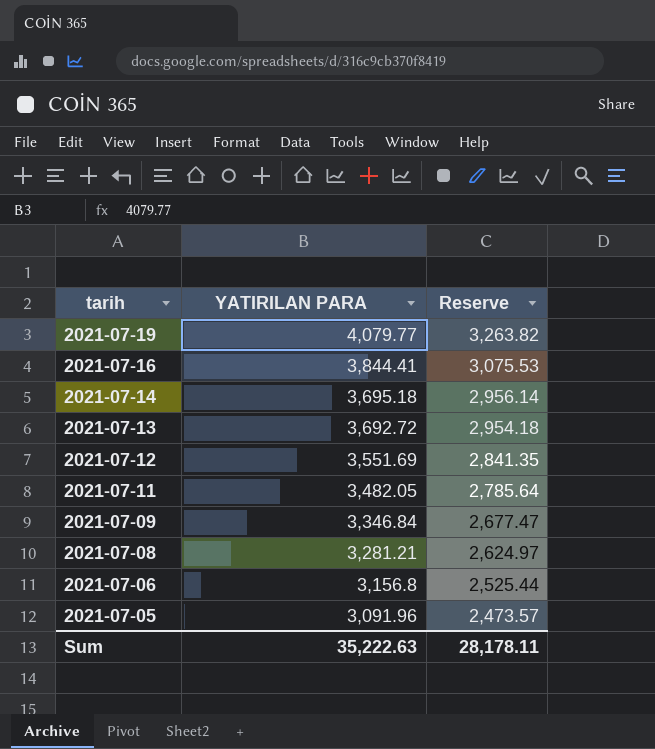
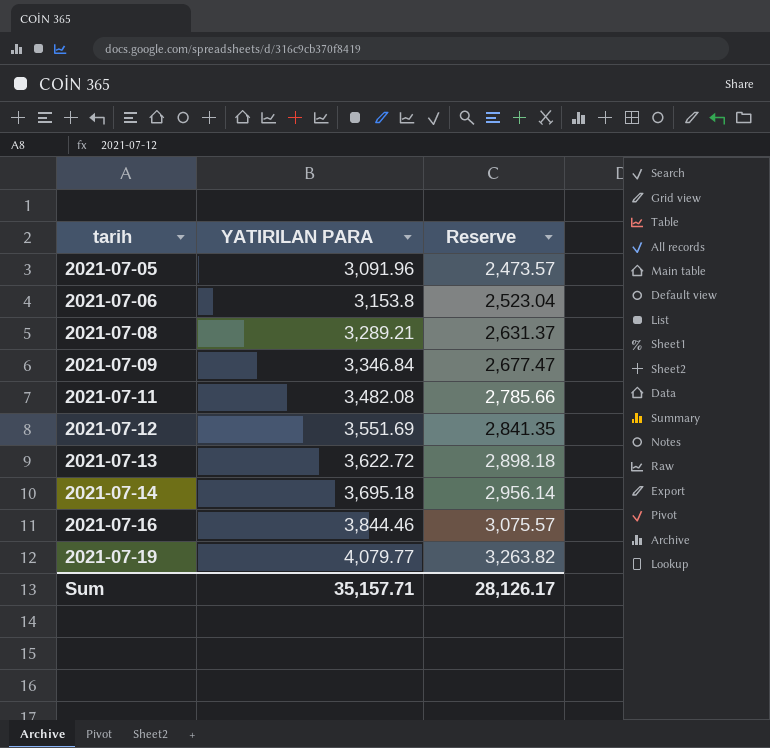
row order: tarih descending -> tarih ascending
2021-07-06 | YATIRILAN PARA: 3,156.8 -> 3,153.8
2021-07-06 | Reserve: 2,525.44 -> 2,523.04
2021-07-08 | YATIRILAN PARA: 3,281.21 -> 3,289.21
2021-07-08 | Reserve: 2,624.97 -> 2,631.37
2021-07-11 | YATIRILAN PARA: 3,482.05 -> 3,482.08
2021-07-11 | Reserve: 2,785.64 -> 2,785.66
2021-07-13 | YATIRILAN PARA: 3,692.72 -> 3,622.72
2021-07-13 | Reserve: 2,954.18 -> 2,898.18
2021-07-16 | YATIRILAN PARA: 3,844.41 -> 3,844.46
2021-07-16 | Reserve: 3,075.53 -> 3,075.57
Sum | YATIRILAN PARA: 35,222.63 -> 35,157.71
Sum | Reserve: 28,178.11 -> 28,126.17

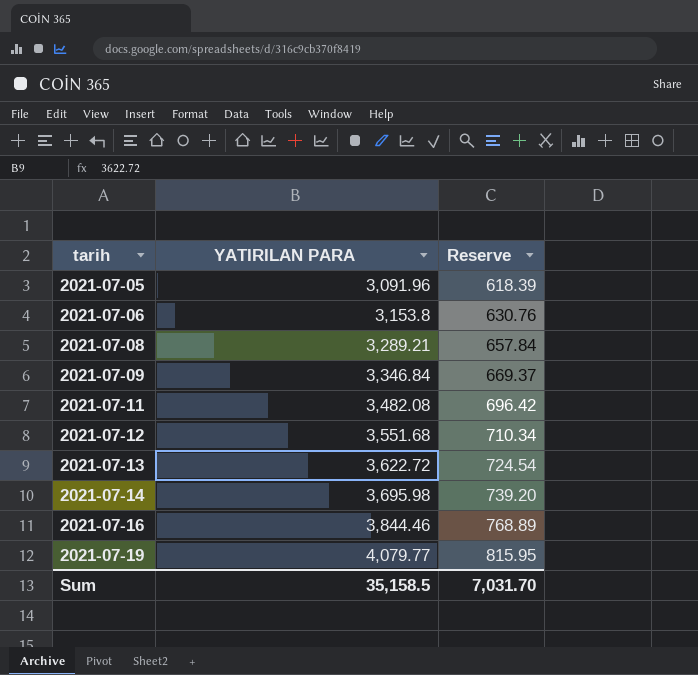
column Reserve | formula: [YATIRILAN PARA] * 0.8 -> [YATIRILAN PARA] * 0.2
2021-07-12 | YATIRILAN PARA: 3,551.69 -> 3,551.68
2021-07-14 | YATIRILAN PARA: 3,695.18 -> 3,695.98
Sum | YATIRILAN PARA: 35,157.71 -> 35,158.5
Sum | Reserve: 28,126.17 -> 7,031.70

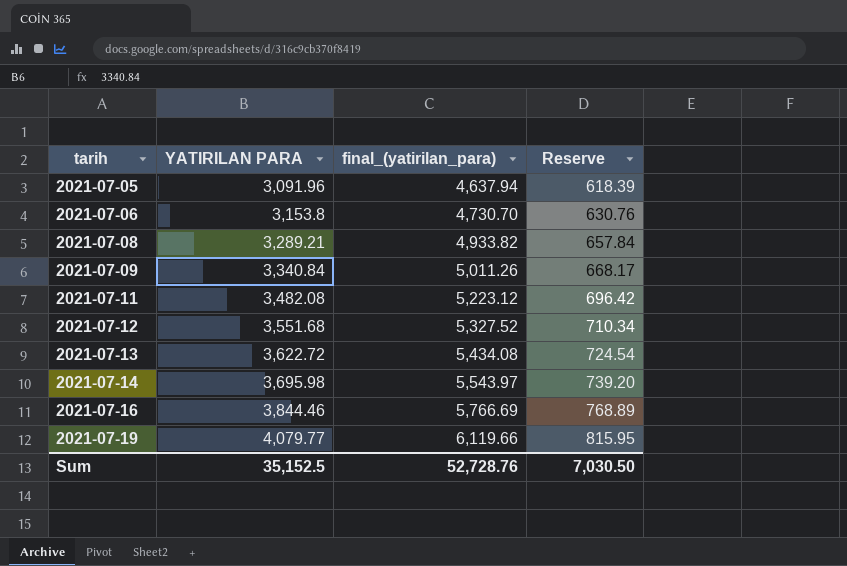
column final_(yatirilan_para) | formula: none -> [YATIRILAN PARA] * 1.5
2021-07-09 | YATIRILAN PARA: 3,346.84 -> 3,340.84
2021-07-09 | Reserve: 669.37 -> 668.17
Sum | YATIRILAN PARA: 35,158.5 -> 35,152.5
Sum | Reserve: 7,031.70 -> 7,030.50

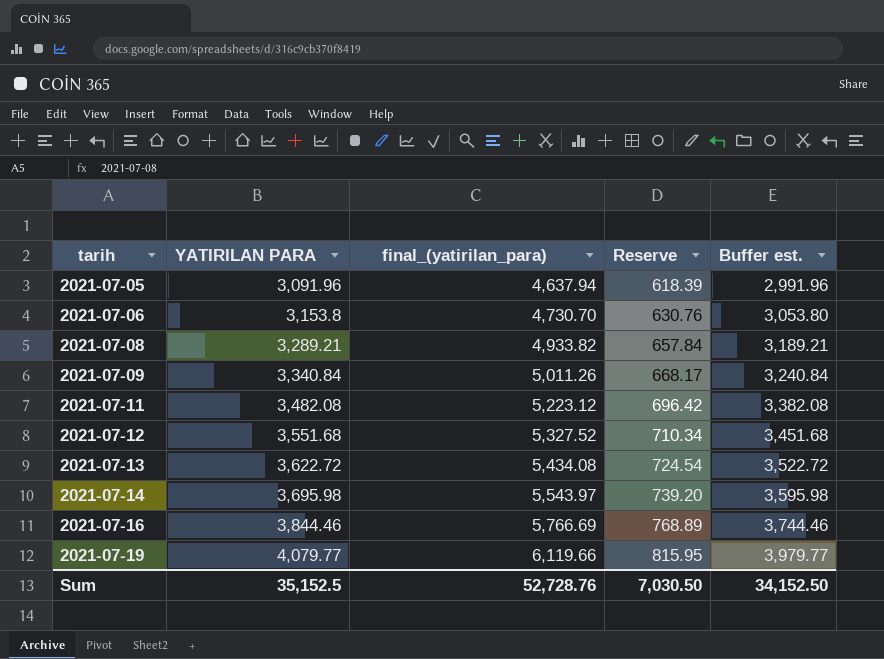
column Buffer est. | formula: none -> [YATIRILAN PARA] - 100

